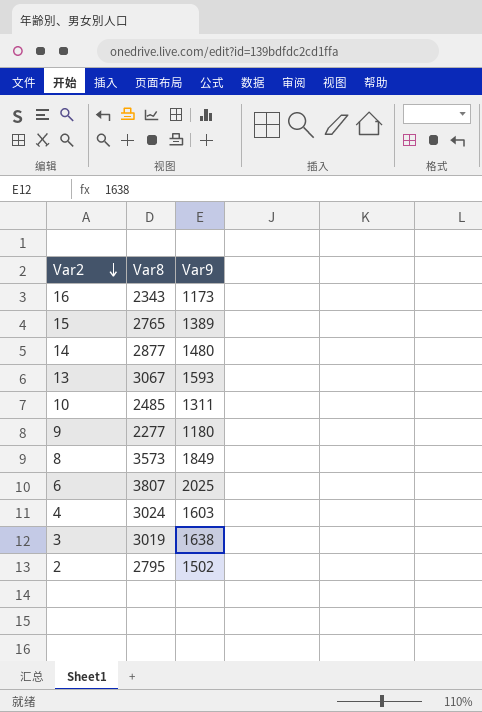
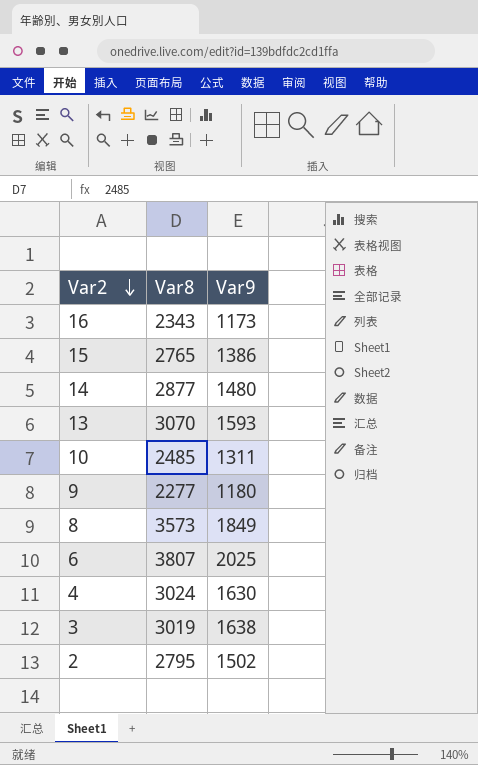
15 | Var9: 1389 -> 1386
13 | Var8: 3067 -> 3070
4 | Var9: 1603 -> 1630

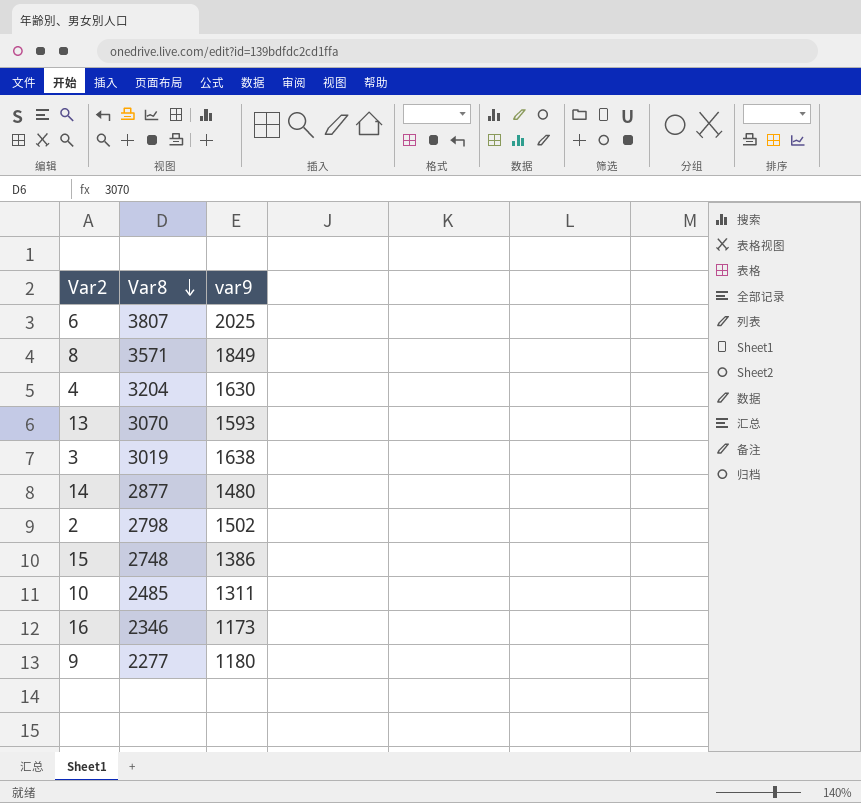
row order: Var2 descending -> Var8 descending
column name: Var9 -> var9
8 | Var8: 3573 -> 3571
4 | Var8: 3024 -> 3204
2 | Var8: 2795 -> 2798
15 | Var8: 2765 -> 2748
16 | Var8: 2343 -> 2346

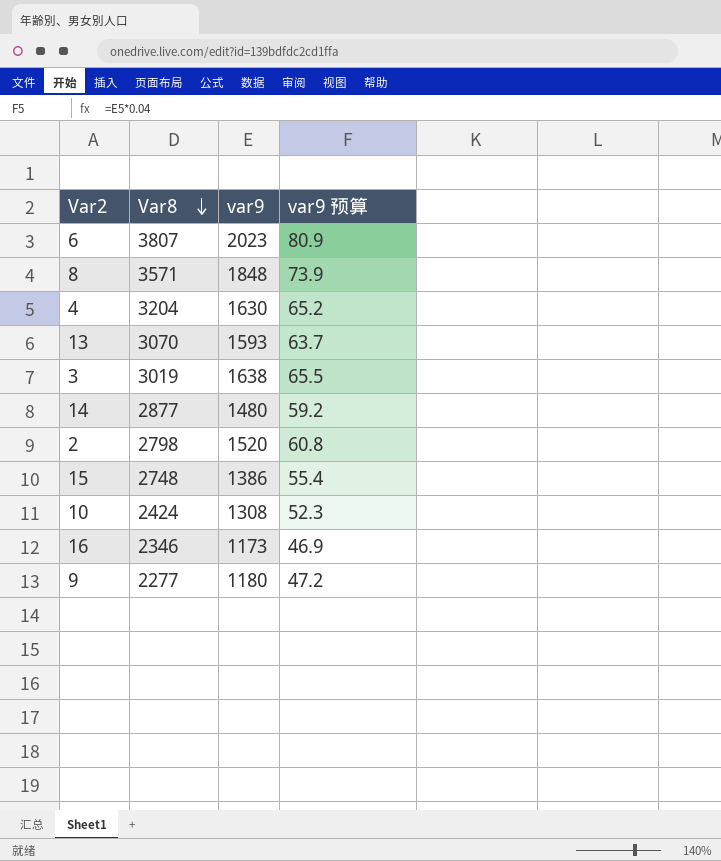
column var9 预算 | formula: none -> [var9] * 0.04
6 | var9: 2025 -> 2023
8 | var9: 1849 -> 1848
2 | var9: 1502 -> 1520
10 | Var8: 2485 -> 2424
10 | var9: 1311 -> 1308

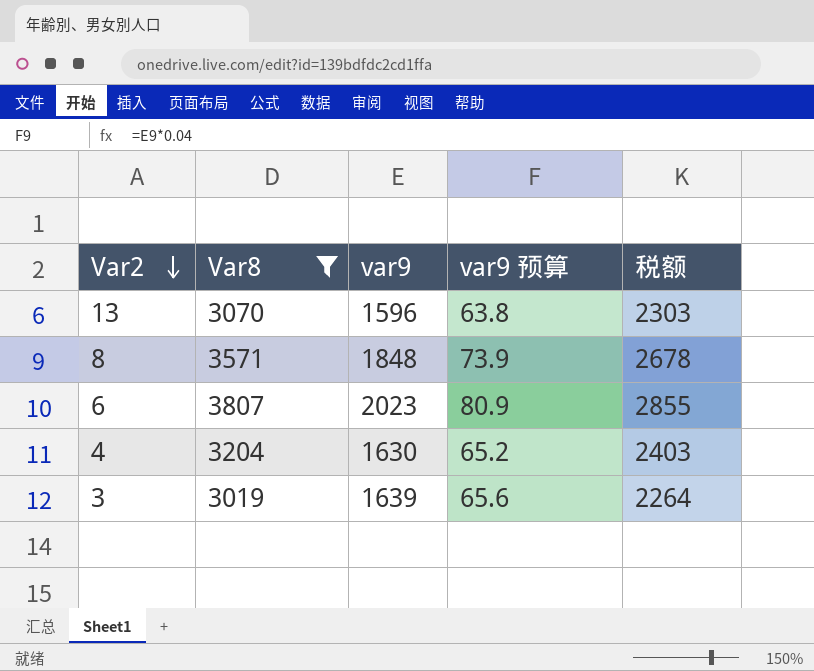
filter: none -> Var8 >= 3019
row order: Var8 descending -> Var2 descending
column 税额 | formula: none -> [Var8] * 0.75
13 | var9: 1593 -> 1596
13 | var9 预算: 63.7 -> 63.8
3 | var9: 1638 -> 1639
3 | var9 预算: 65.5 -> 65.6

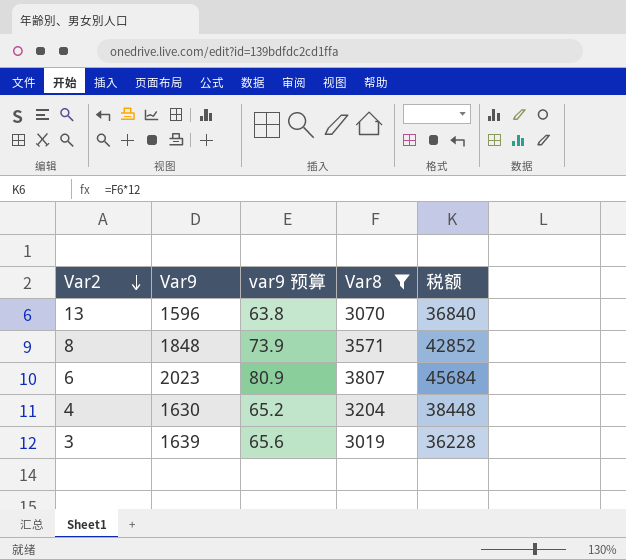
column name: var9 -> Var9
column Var8 | position: 2 -> 4
column 税额 | formula: [Var8] * 0.75 -> [Var8] * 12

